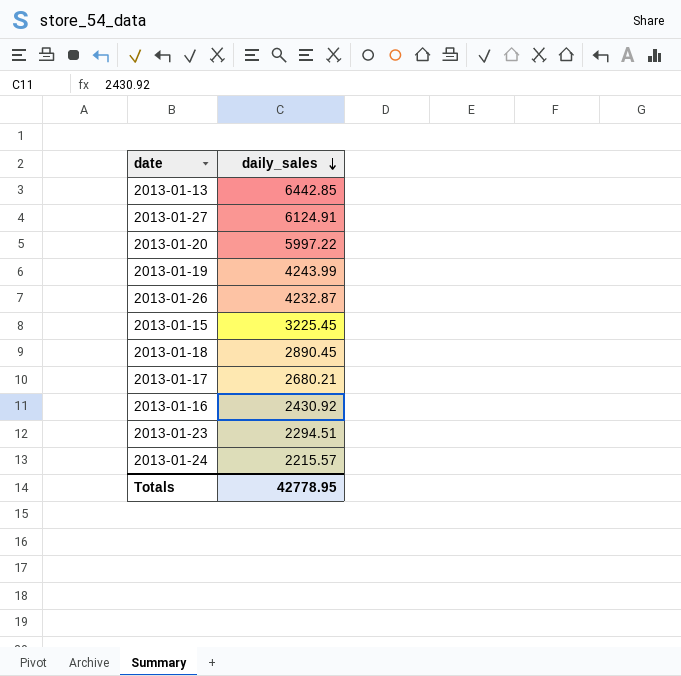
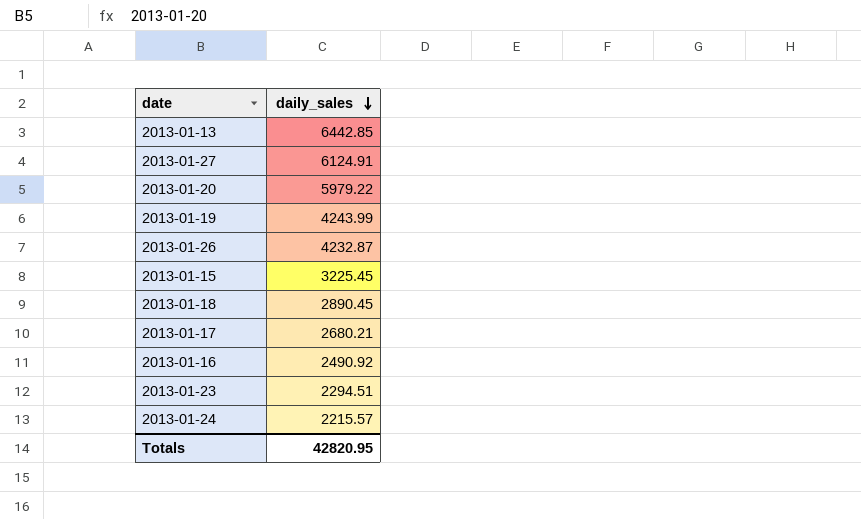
2013-01-20 | daily_sales: 5997.22 -> 5979.22
2013-01-16 | daily_sales: 2430.92 -> 2490.92
Totals | daily_sales: 42778.95 -> 42820.95

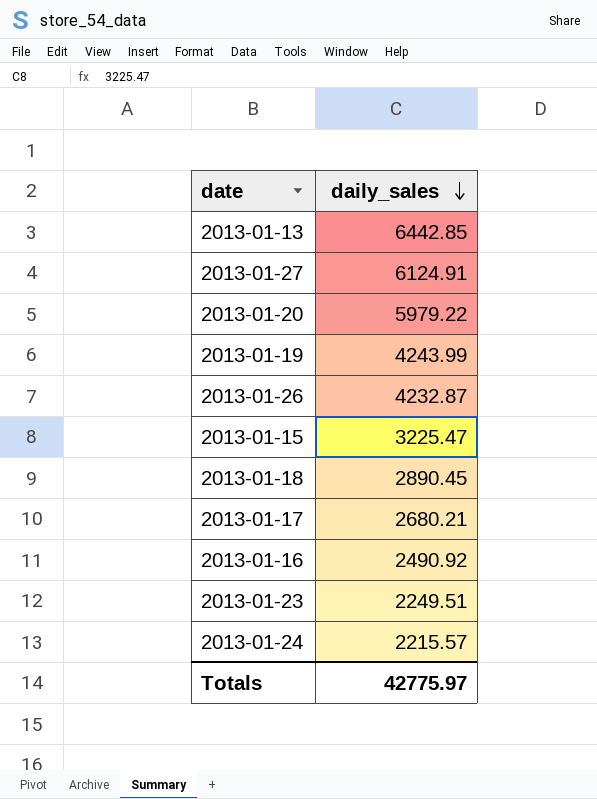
2013-01-15 | daily_sales: 3225.45 -> 3225.47
2013-01-23 | daily_sales: 2294.51 -> 2249.51
Totals | daily_sales: 42820.95 -> 42775.97

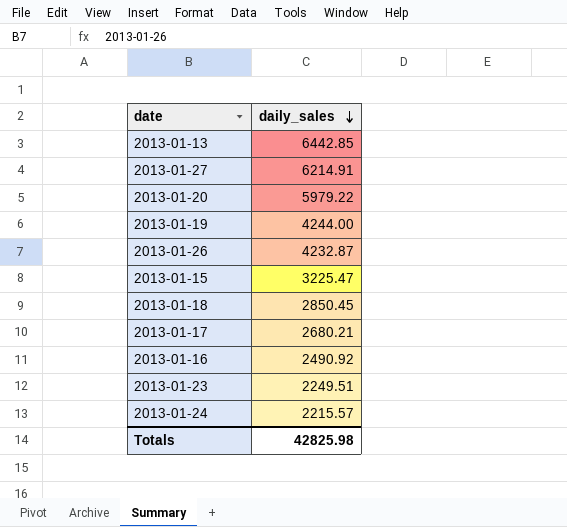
2013-01-27 | daily_sales: 6124.91 -> 6214.91
2013-01-19 | daily_sales: 4243.99 -> 4244.00
2013-01-18 | daily_sales: 2890.45 -> 2850.45
Totals | daily_sales: 42775.97 -> 42825.98

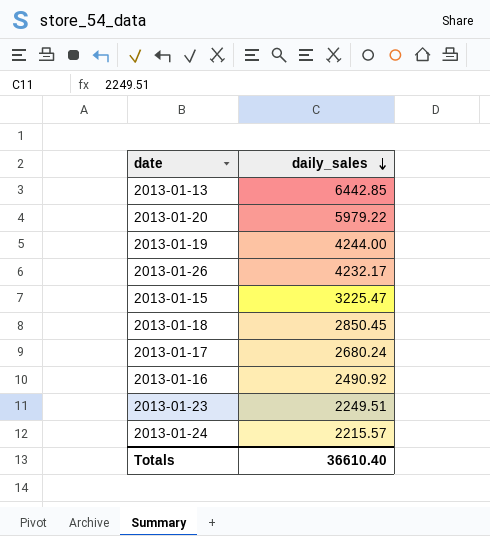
row 2013-01-27: 6214.91 -> none
2013-01-26 | daily_sales: 4232.87 -> 4232.17
2013-01-17 | daily_sales: 2680.21 -> 2680.24
Totals | daily_sales: 42825.98 -> 36610.40

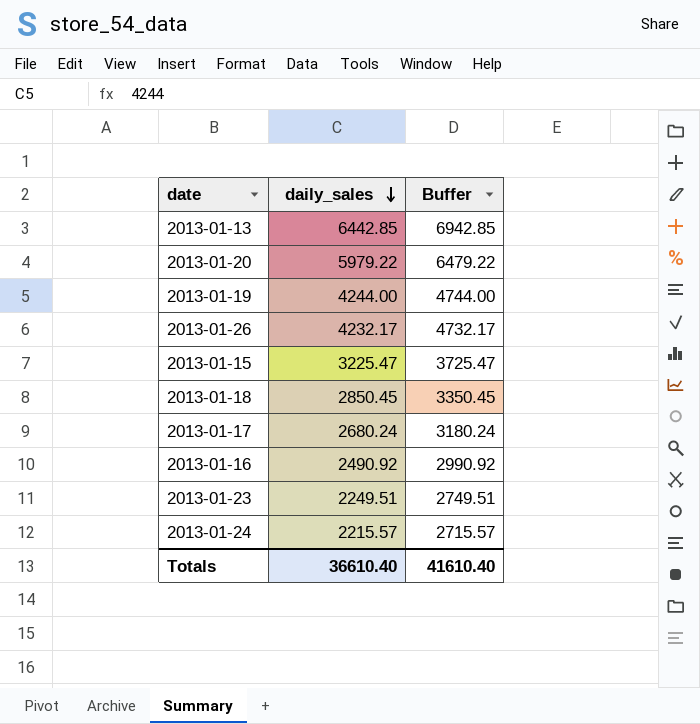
column Buffer | formula: none -> [daily_sales] + 500

